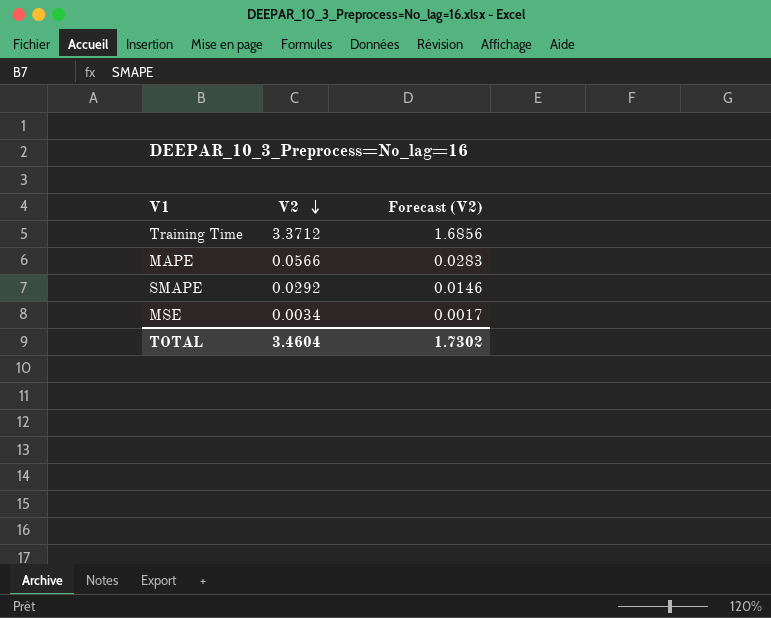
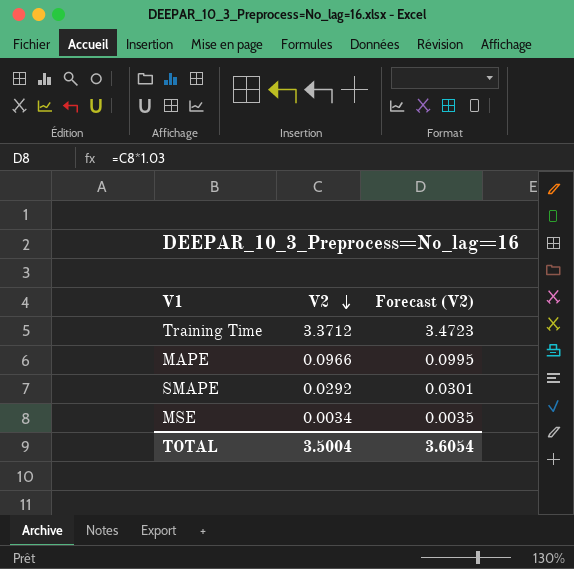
column Forecast (V2) | formula: [V2] * 0.5 -> [V2] * 1.03
MAPE | V2: 0.0566 -> 0.0966
TOTAL | V2: 3.4604 -> 3.5004
TOTAL | Forecast (V2): 1.7302 -> 3.6054

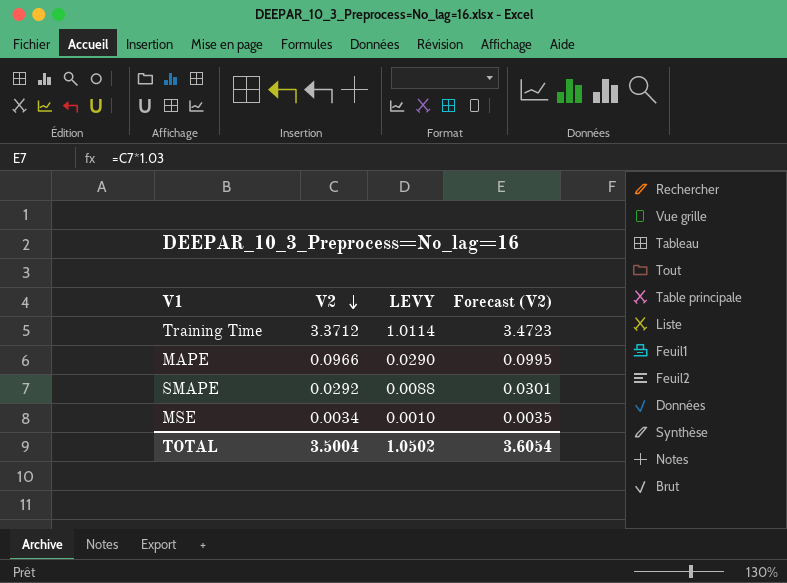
column LEVY | formula: none -> [V2] * 0.3

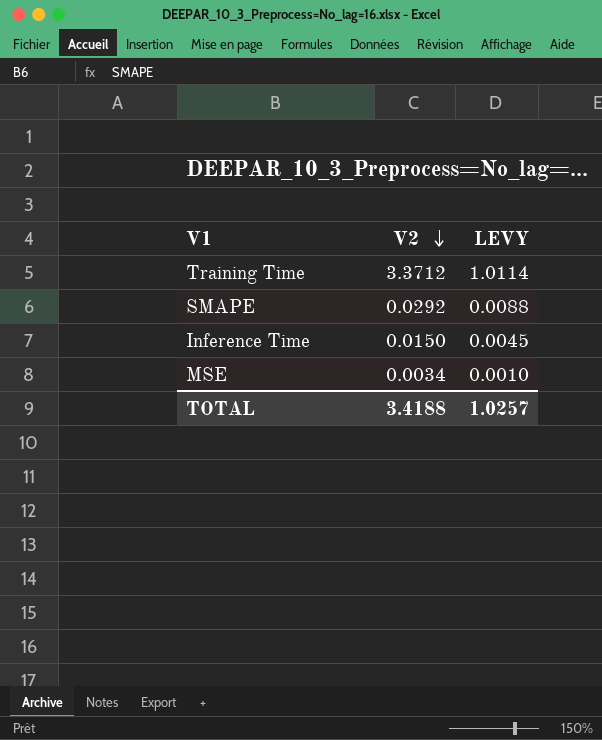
column Forecast (V2) | formula: [V2] * 1.03 -> none
row MAPE: 0.0966 | 0.0290 | 0.0995 -> none
row Inference Time: none -> 0.0150 | 0.0045
TOTAL | V2: 3.5004 -> 3.4188
TOTAL | LEVY: 1.0502 -> 1.0257

